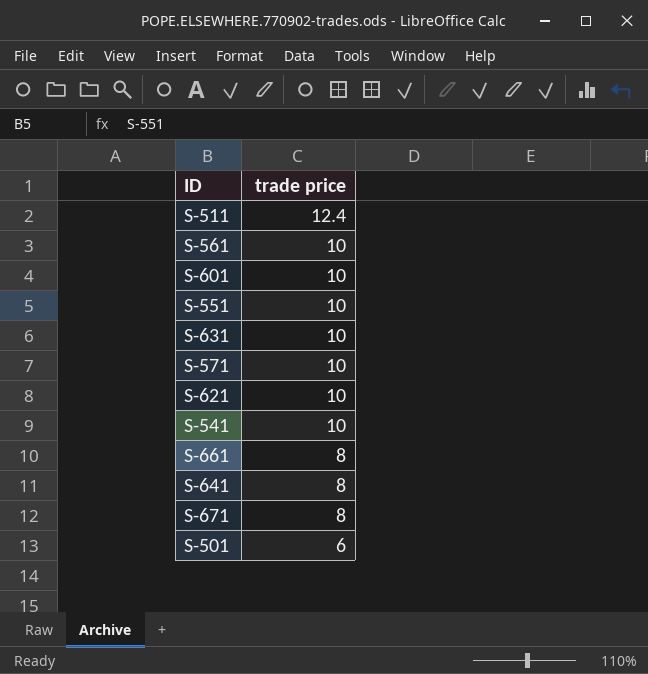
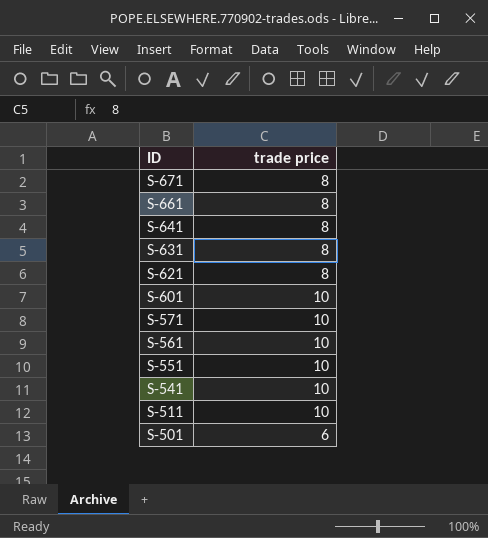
row order: trade price descending -> ID descending
S-631 | trade price: 10 -> 8
S-621 | trade price: 10 -> 8
S-511 | trade price: 12.4 -> 10

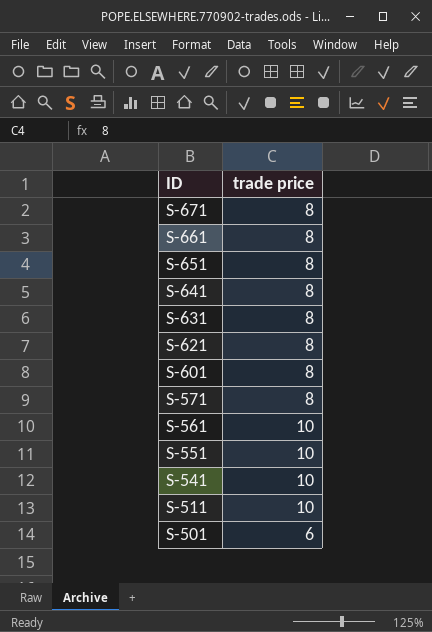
row S-651: none -> 8
S-601 | trade price: 10 -> 8
S-571 | trade price: 10 -> 8

